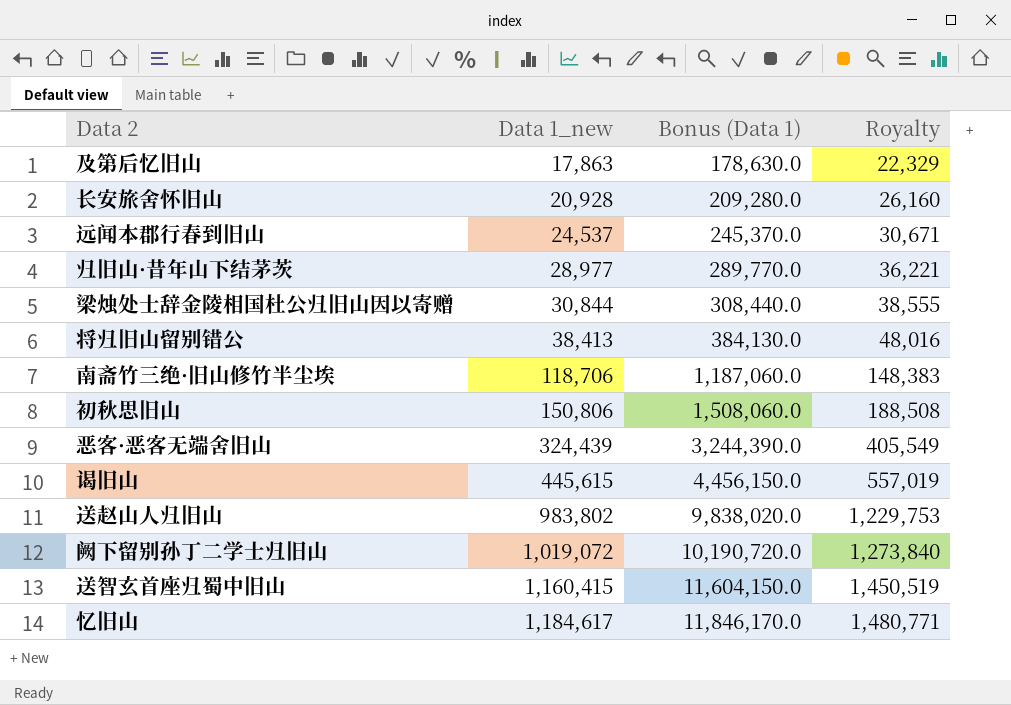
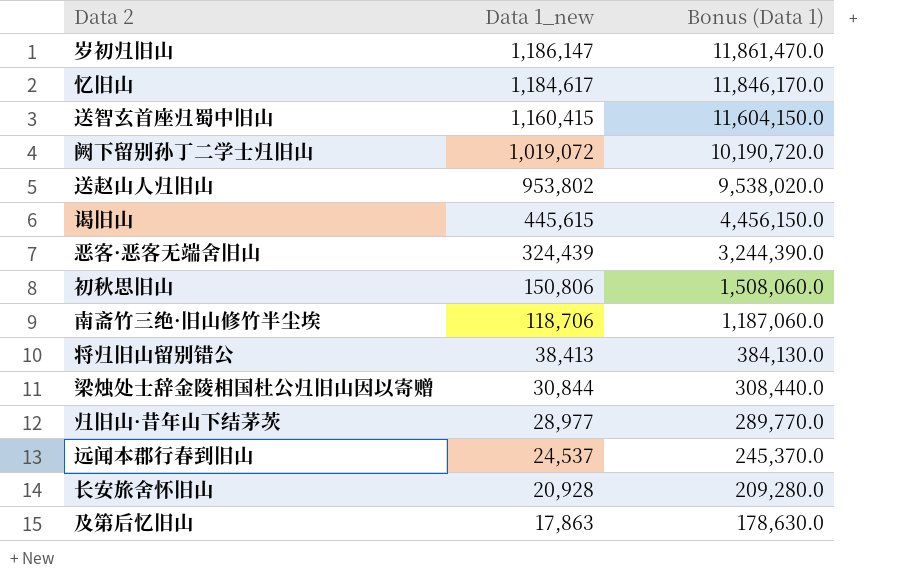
row order: Data 1_new ascending -> Data 1_new descending
column Royalty | formula: [Data 1_new] * 1.25 -> none
row 岁初归旧山: none -> 1,186,147 | 11,861,470.0
送赵山人归旧山 | Data 1_new: 983,802 -> 953,802
送赵山人归旧山 | Bonus (Data 1): 9,838,020.0 -> 9,538,020.0

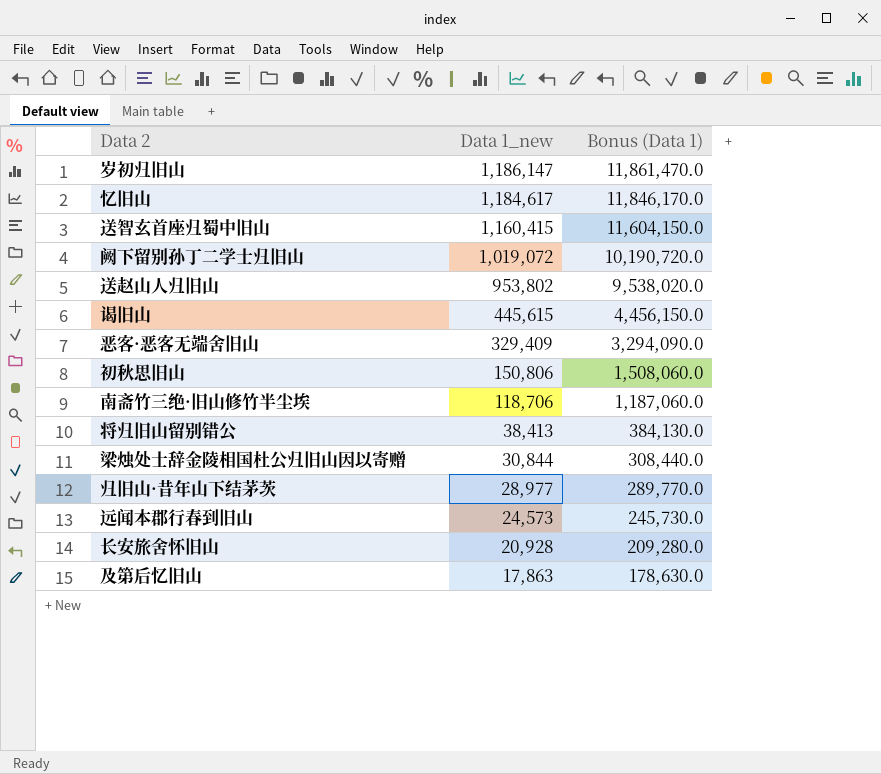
恶客·恶客无端舍旧山 | Data 1_new: 324,439 -> 329,409
恶客·恶客无端舍旧山 | Bonus (Data 1): 3,244,390.0 -> 3,294,090.0
远闻本郡行春到旧山 | Data 1_new: 24,537 -> 24,573
远闻本郡行春到旧山 | Bonus (Data 1): 245,370.0 -> 245,730.0

